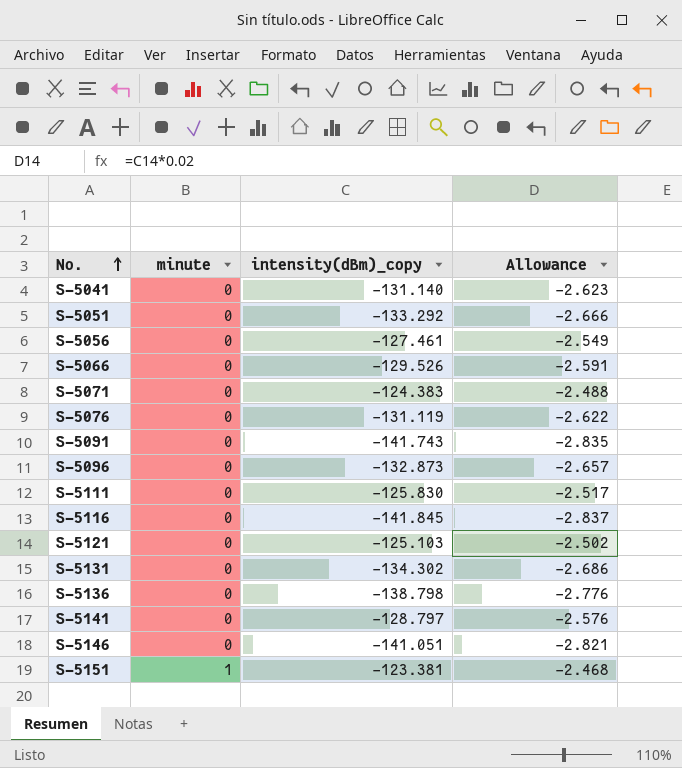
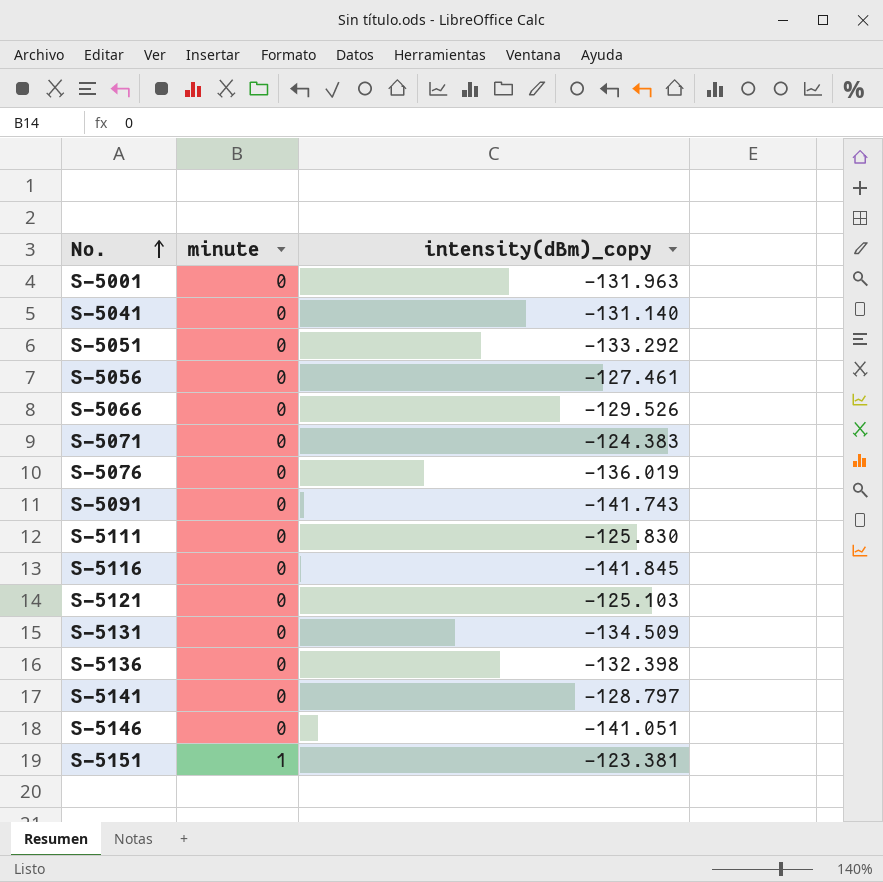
column Allowance | formula: [intensity(dBm)_copy] * 0.02 -> none
row S-5096: 0 | -132.873 | -2.657 -> none
row S-5001: none -> 0 | -131.963
S-5076 | intensity(dBm)_copy: -131.119 -> -136.019
S-5131 | intensity(dBm)_copy: -134.302 -> -134.509
S-5136 | intensity(dBm)_copy: -138.798 -> -132.398

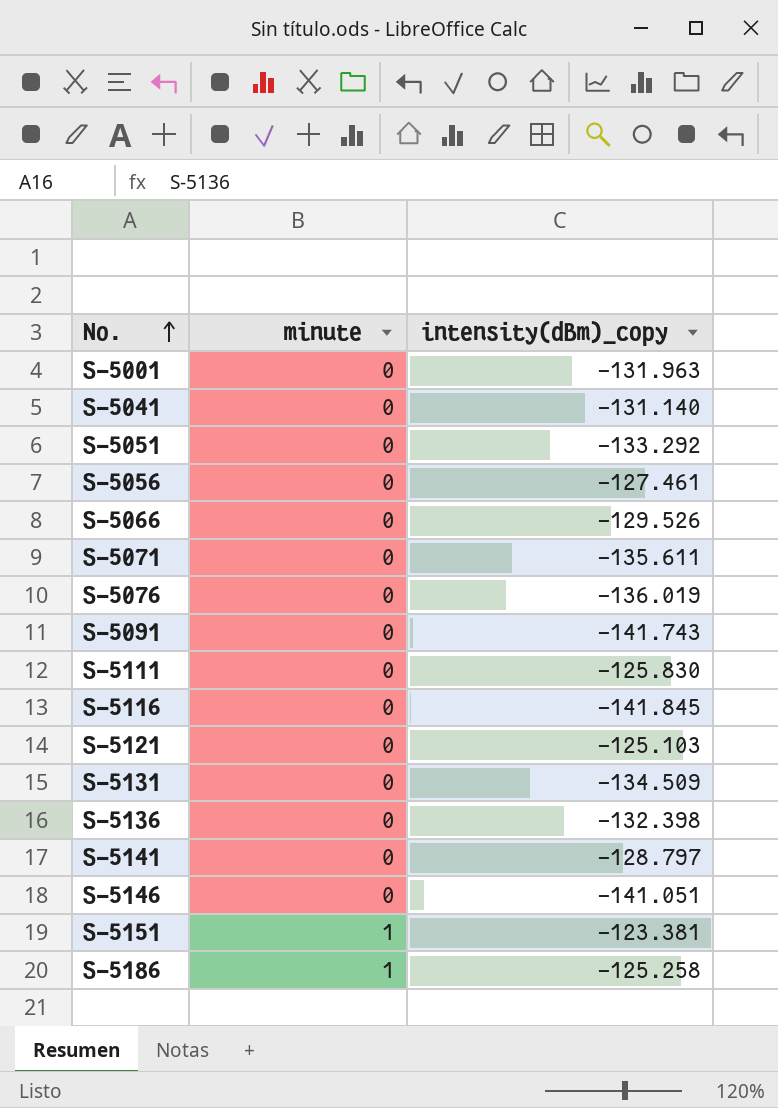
S-5071 | intensity(dBm)_copy: -124.383 -> -135.611
row S-5186: none -> 1 | -125.258

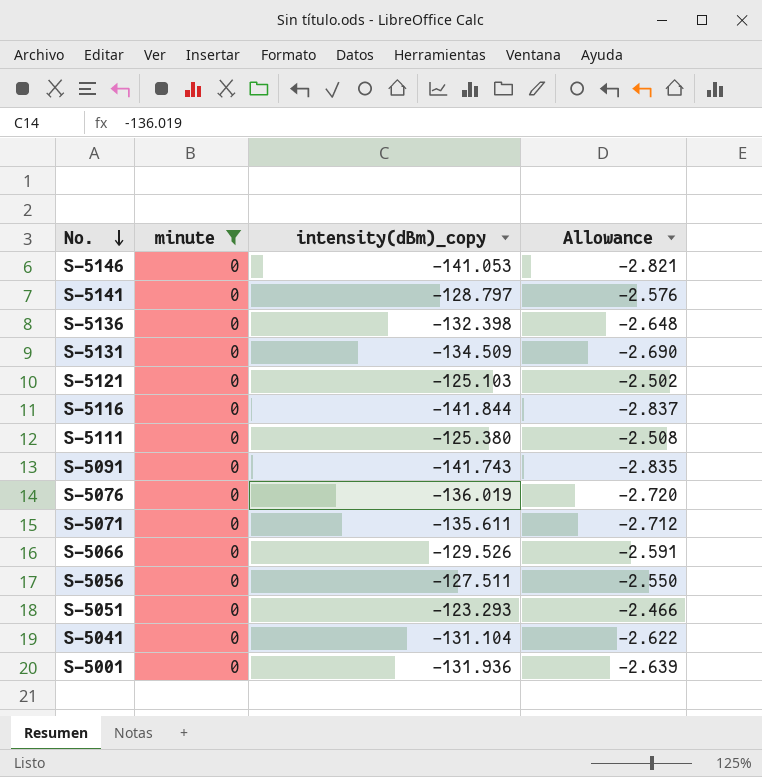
filter: none -> minute = 0
row order: No. ascending -> No. descending
column Allowance | formula: none -> [intensity(dBm)_copy] * 0.02
S-5146 | intensity(dBm)_copy: -141.051 -> -141.053
S-5116 | intensity(dBm)_copy: -141.845 -> -141.844
S-5111 | intensity(dBm)_copy: -125.830 -> -125.380
S-5056 | intensity(dBm)_copy: -127.461 -> -127.511
S-5051 | intensity(dBm)_copy: -133.292 -> -123.293
S-5041 | intensity(dBm)_copy: -131.140 -> -131.104
S-5001 | intensity(dBm)_copy: -131.963 -> -131.936

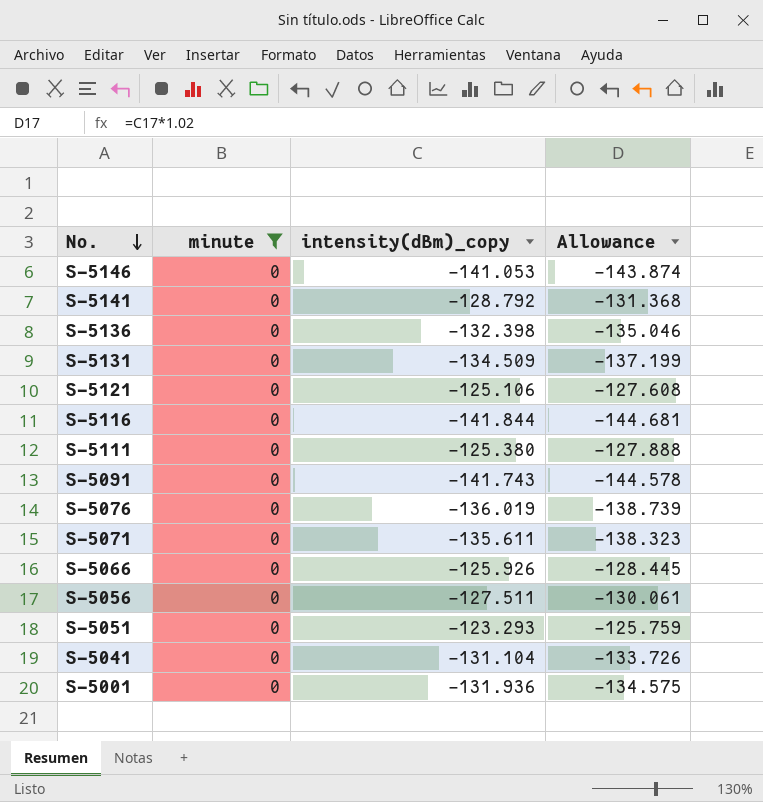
column Allowance | formula: [intensity(dBm)_copy] * 0.02 -> [intensity(dBm)_copy] * 1.02
S-5141 | intensity(dBm)_copy: -128.797 -> -128.792
S-5121 | intensity(dBm)_copy: -125.103 -> -125.106
S-5066 | intensity(dBm)_copy: -129.526 -> -125.926

